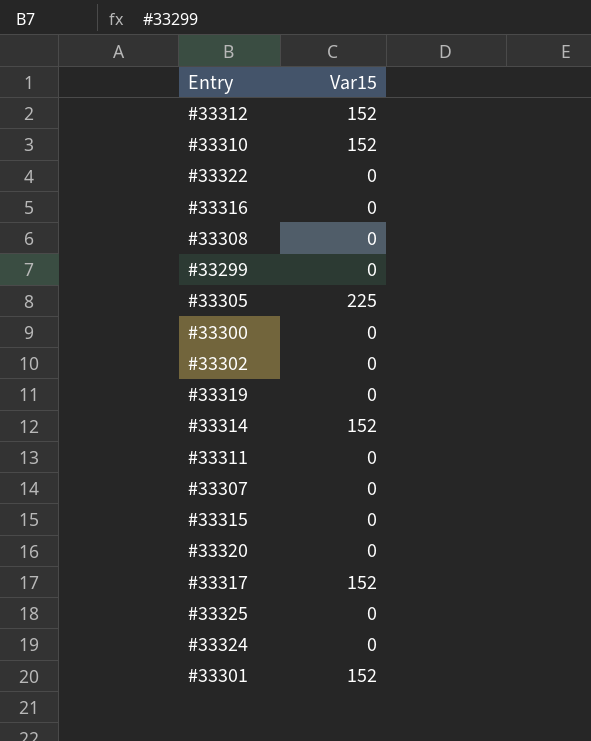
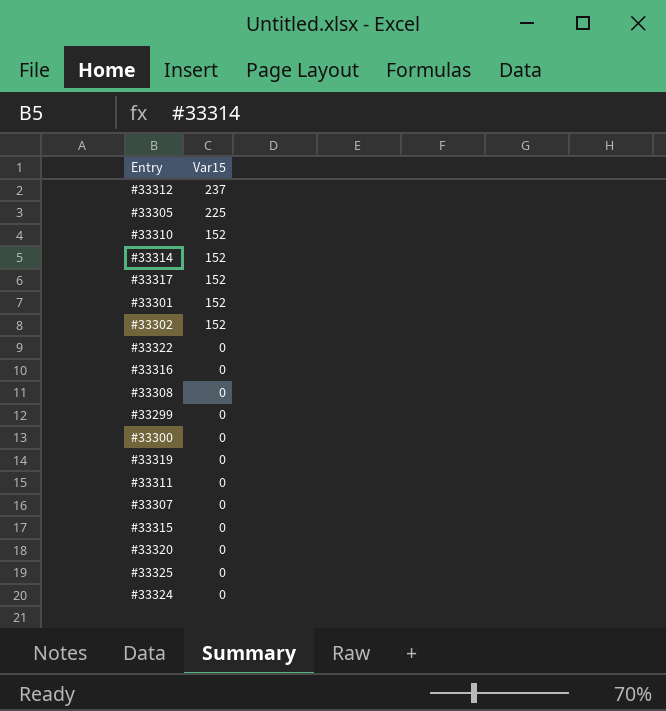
row order: none -> Var15 descending
#33312 | Var15: 152 -> 237
#33302 | Var15: 0 -> 152

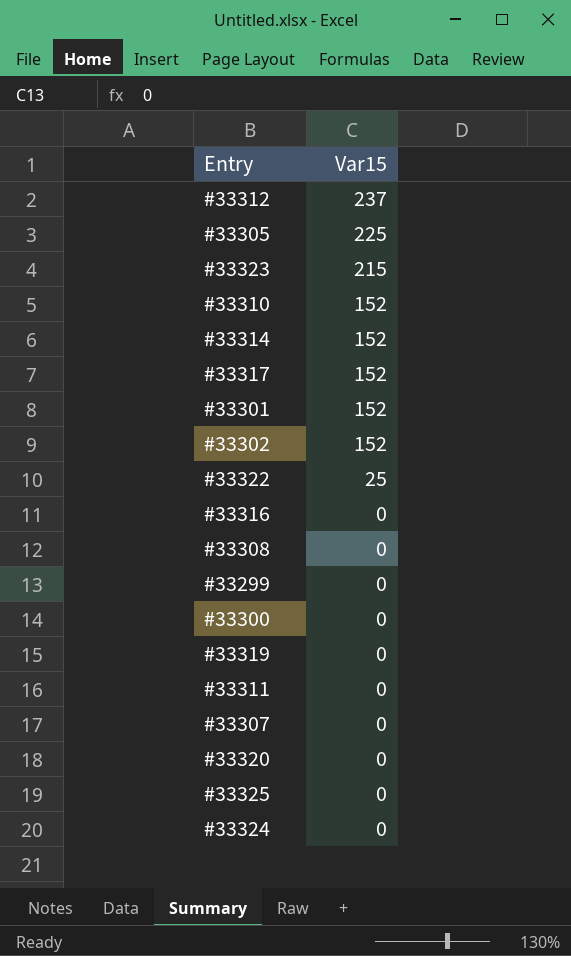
row #33315: 0 -> none
row #33323: none -> 215
#33322 | Var15: 0 -> 25

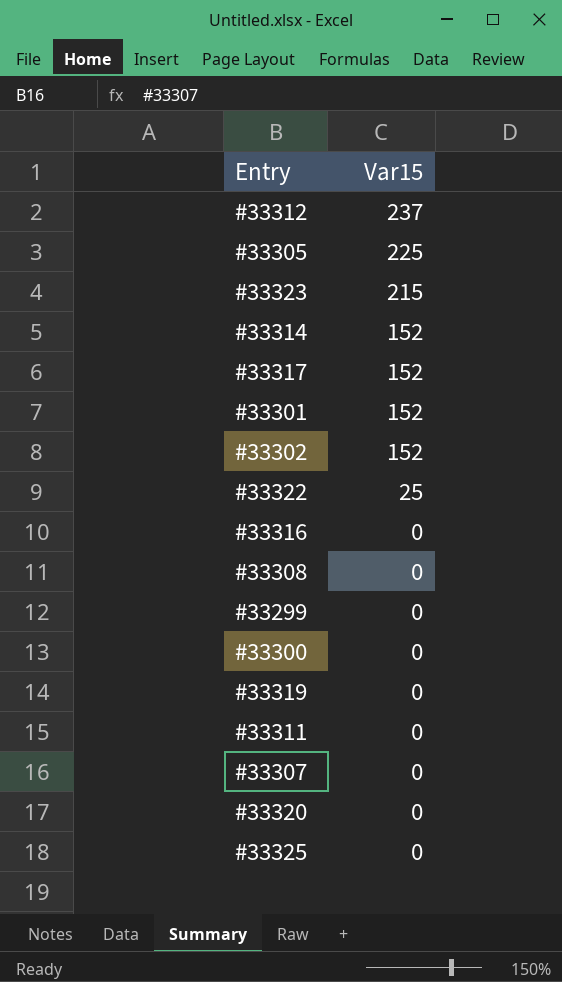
row #33310: 152 -> none
row #33324: 0 -> none

